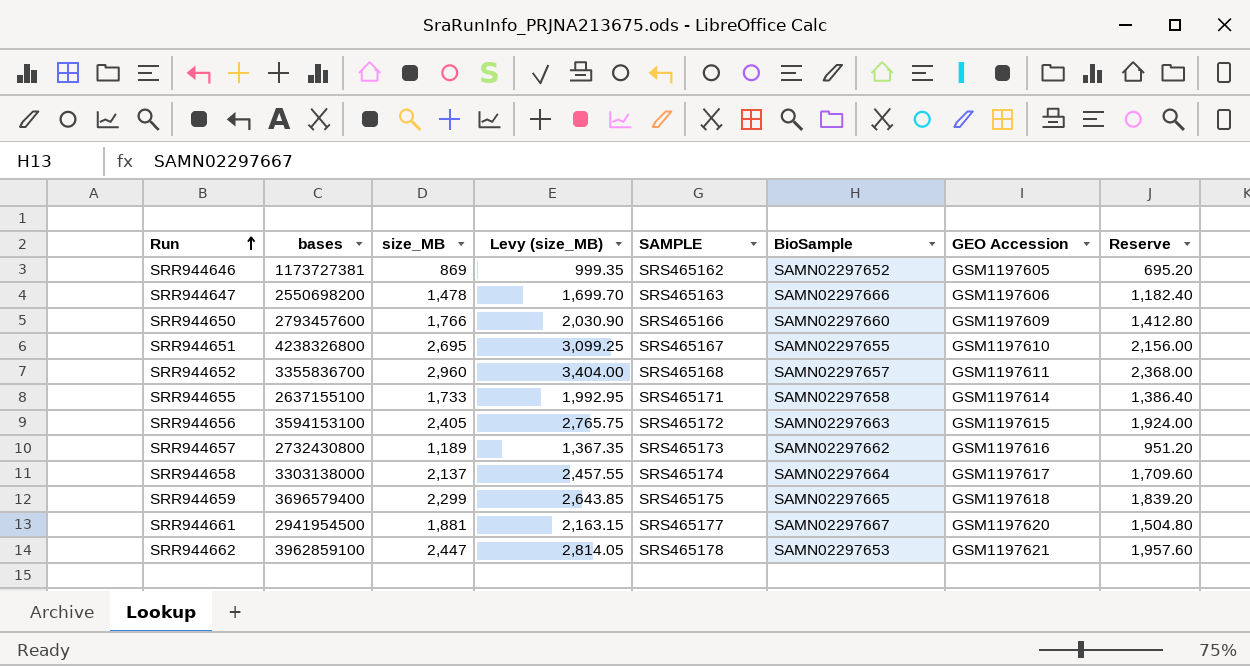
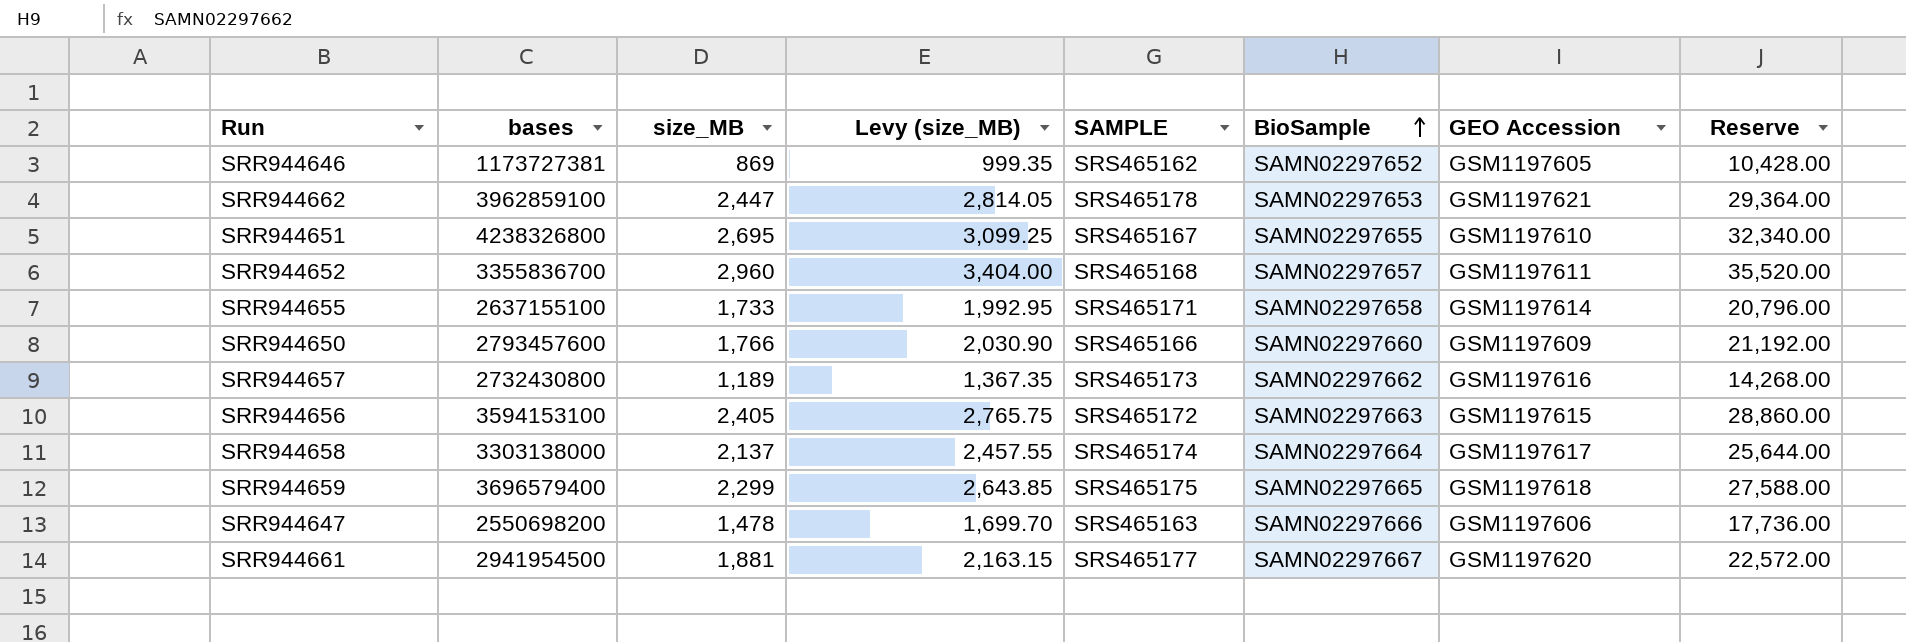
row order: Run ascending -> BioSample ascending
column Reserve | formula: [size_MB] * 0.8 -> [size_MB] * 12

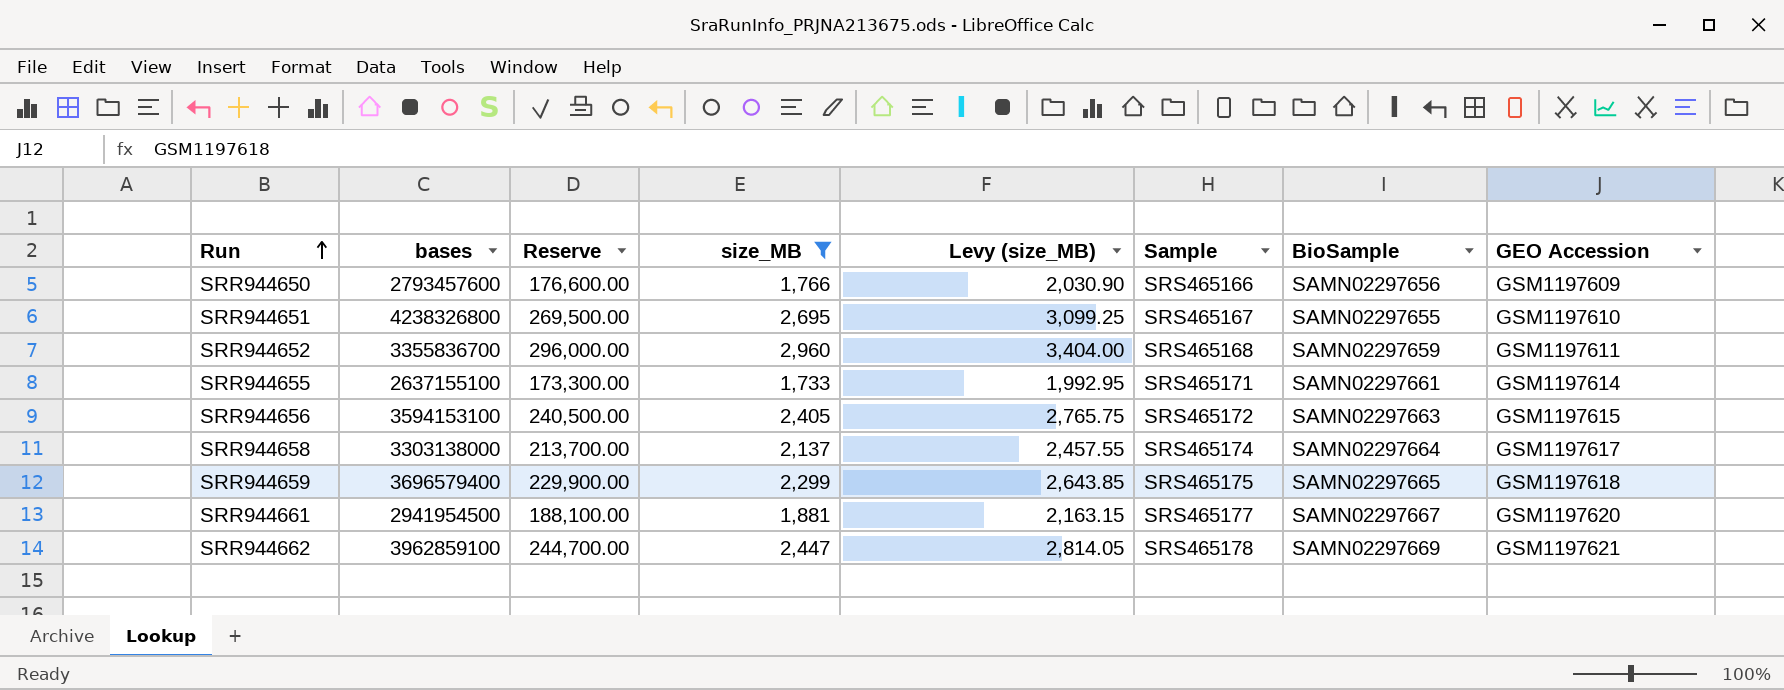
filter: none -> size_MB >= 1,733
row order: BioSample ascending -> Run ascending
column Reserve | formula: [size_MB] * 12 -> [size_MB] * 100
column Reserve | position: 8 -> 3
column name: SAMPLE -> Sample
SRR944650 | BioSample: SAMN02297660 -> SAMN02297656
SRR944652 | BioSample: SAMN02297657 -> SAMN02297659
SRR944655 | BioSample: SAMN02297658 -> SAMN02297661
SRR944662 | BioSample: SAMN02297653 -> SAMN02297669

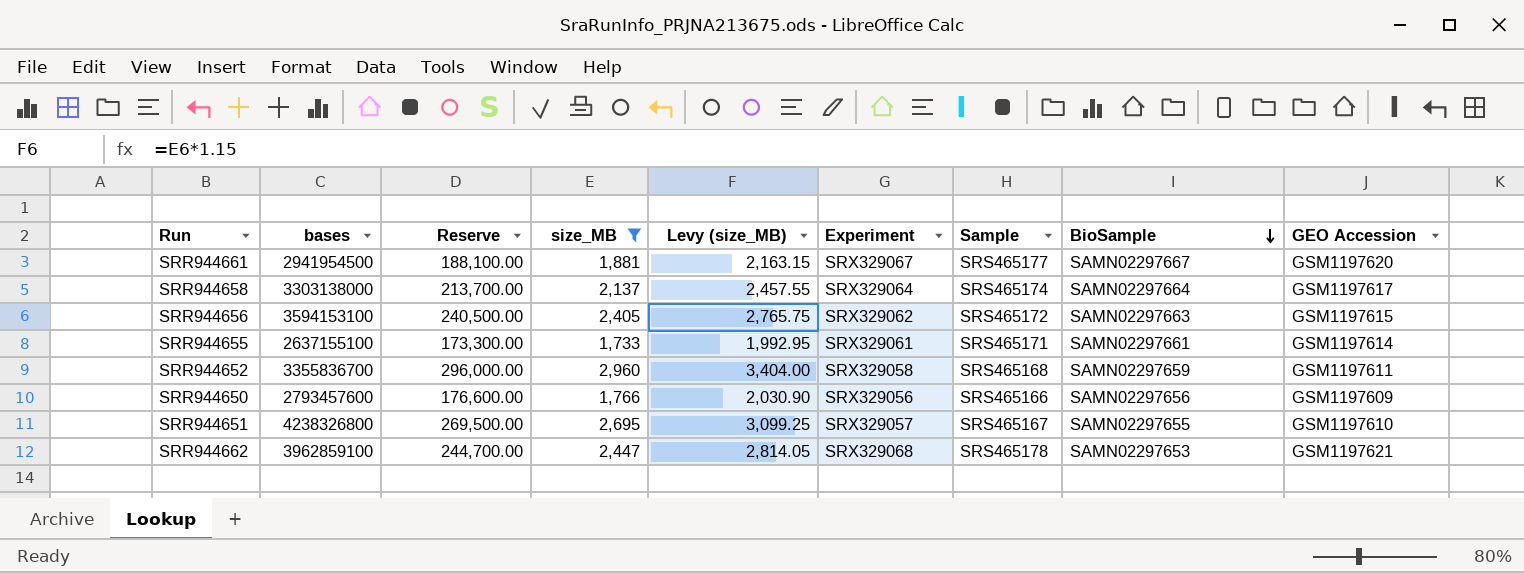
row order: Run ascending -> BioSample descending
column Experiment | position: none -> 6
row SRR944659: 3696579400 | 229,900.00 | 2,299 | 2,643.85 | SRS465175 | SAMN02297665 | GSM1197618 -> none
SRR944662 | BioSample: SAMN02297669 -> SAMN02297653

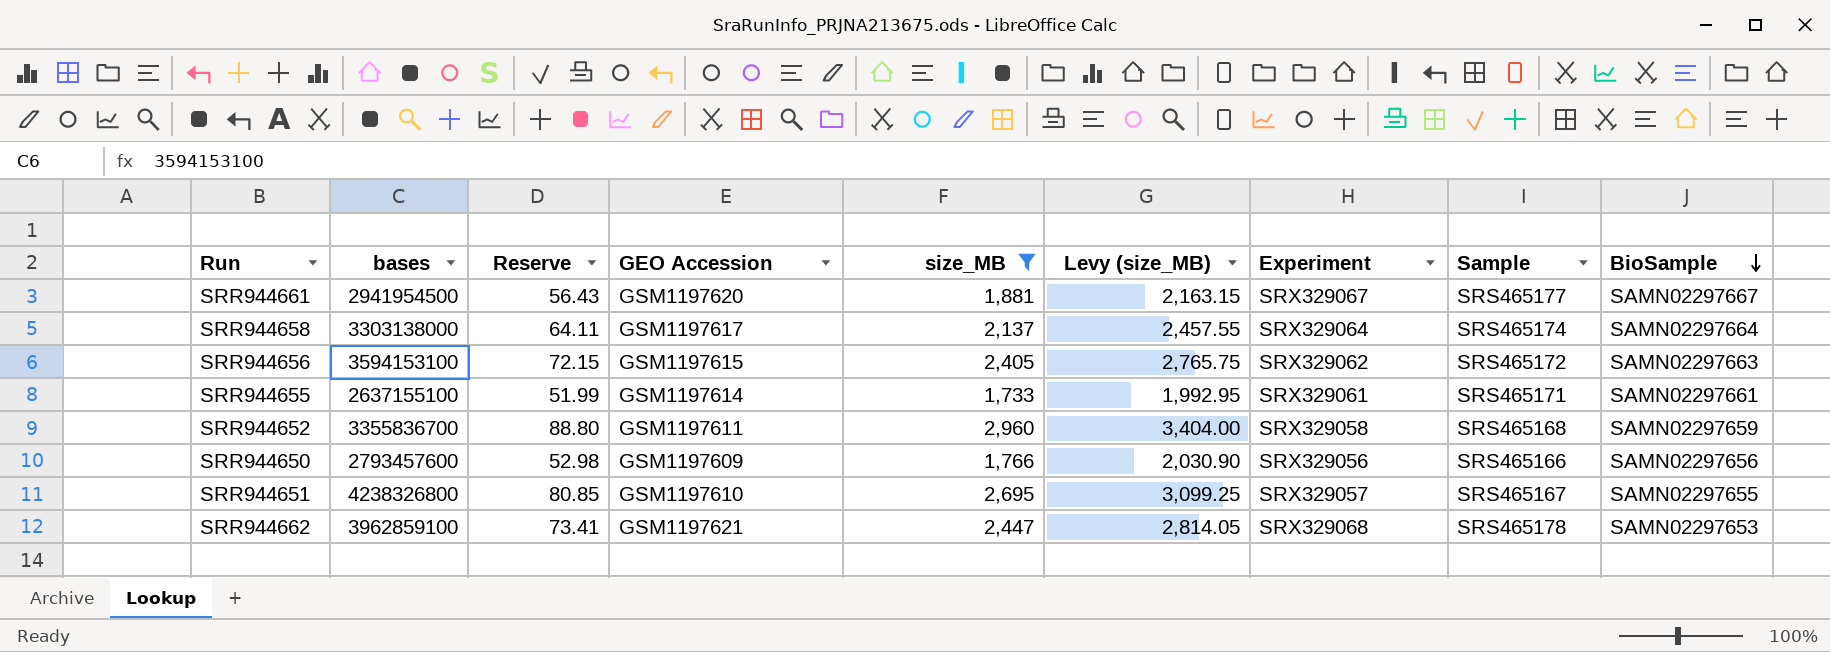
column Reserve | formula: [size_MB] * 100 -> [size_MB] * 0.03
column GEO Accession | position: 9 -> 4

